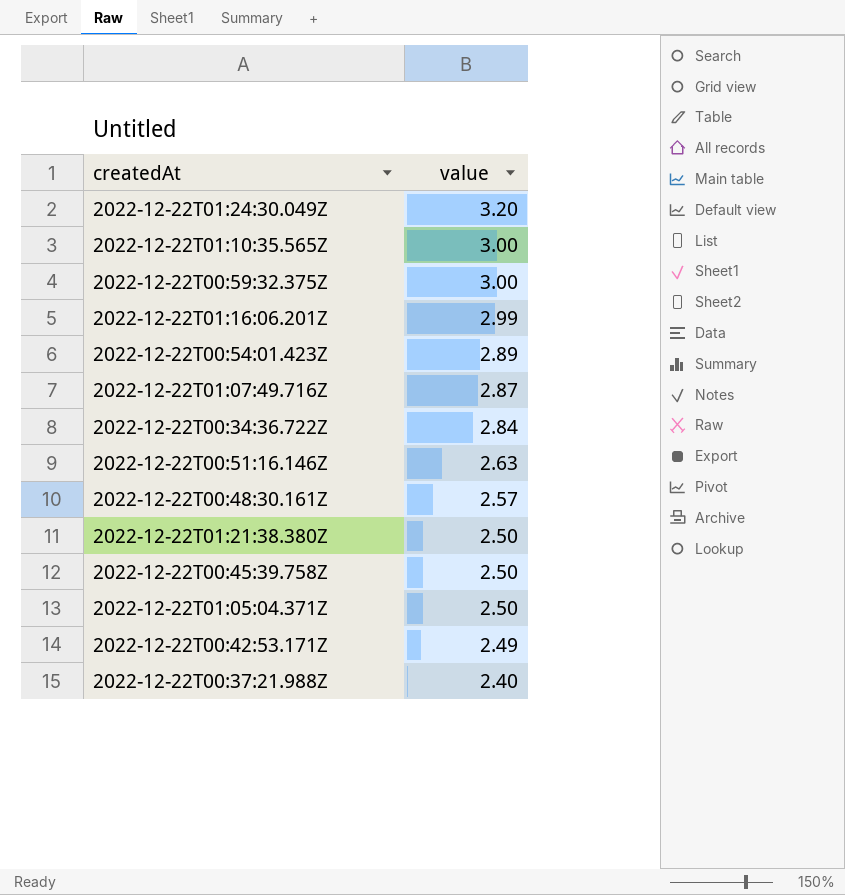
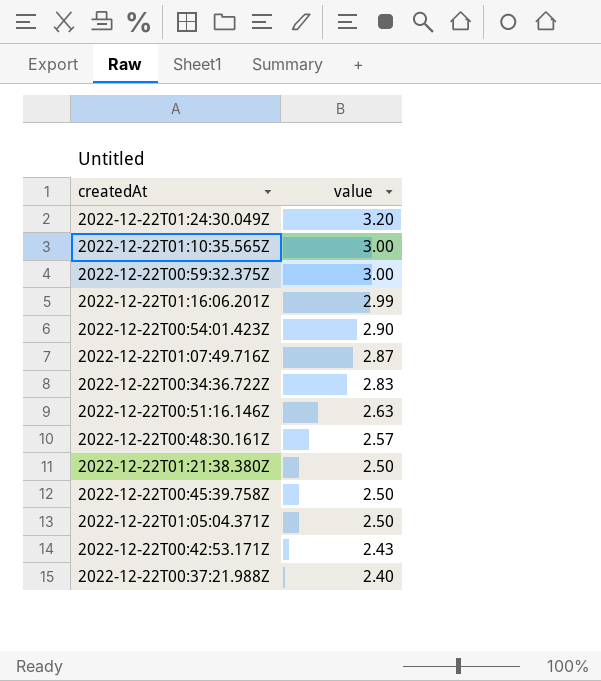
2022-12-22T00:54:01.423Z | value: 2.89 -> 2.90
2022-12-22T00:34:36.722Z | value: 2.84 -> 2.83
2022-12-22T00:42:53.171Z | value: 2.49 -> 2.43

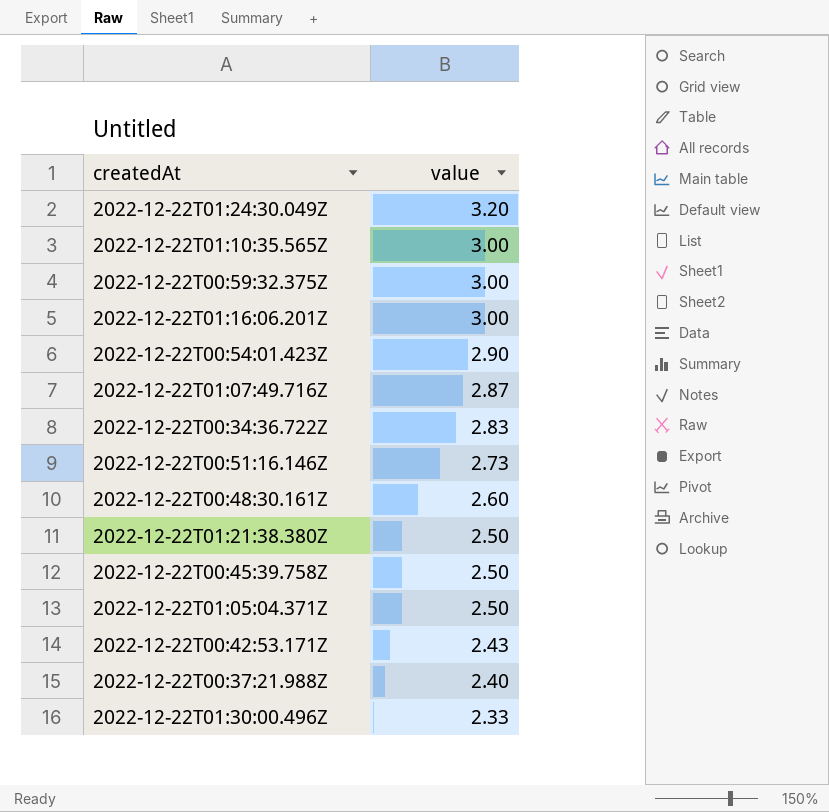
2022-12-22T01:16:06.201Z | value: 2.99 -> 3.00
2022-12-22T00:51:16.146Z | value: 2.63 -> 2.73
2022-12-22T00:48:30.161Z | value: 2.57 -> 2.60
row 2022-12-22T01:30:00.496Z: none -> 2.33

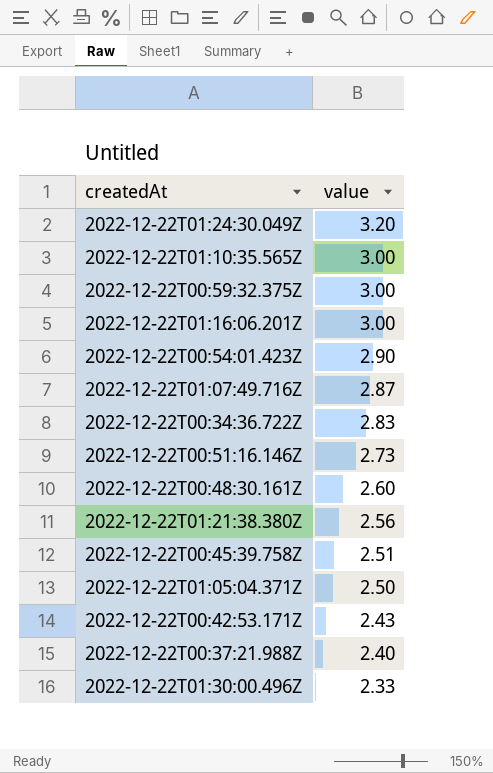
2022-12-22T01:21:38.380Z | value: 2.50 -> 2.56
2022-12-22T00:45:39.758Z | value: 2.50 -> 2.51

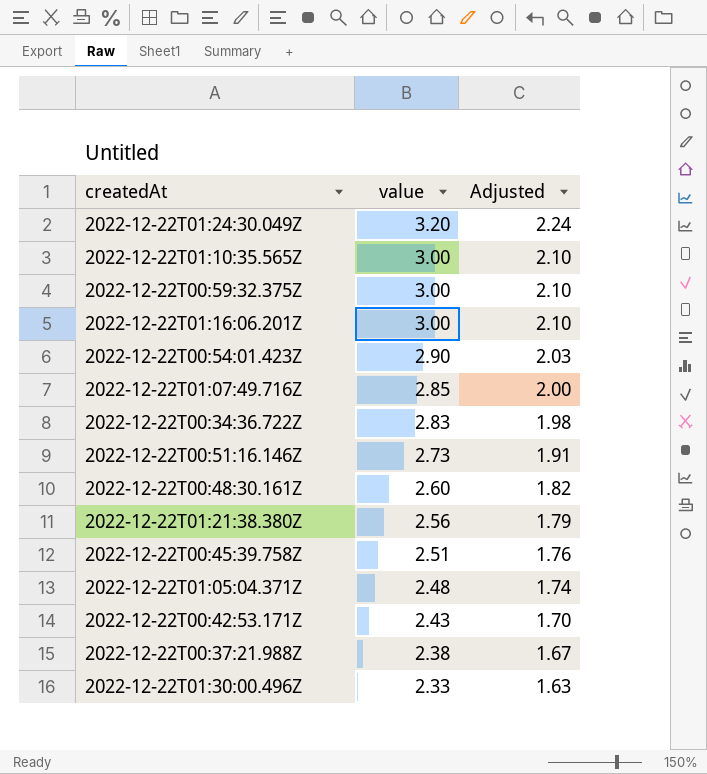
column Adjusted | formula: none -> [value] * 0.7
2022-12-22T01:07:49.716Z | value: 2.87 -> 2.85
2022-12-22T01:05:04.371Z | value: 2.50 -> 2.48
2022-12-22T00:37:21.988Z | value: 2.40 -> 2.38

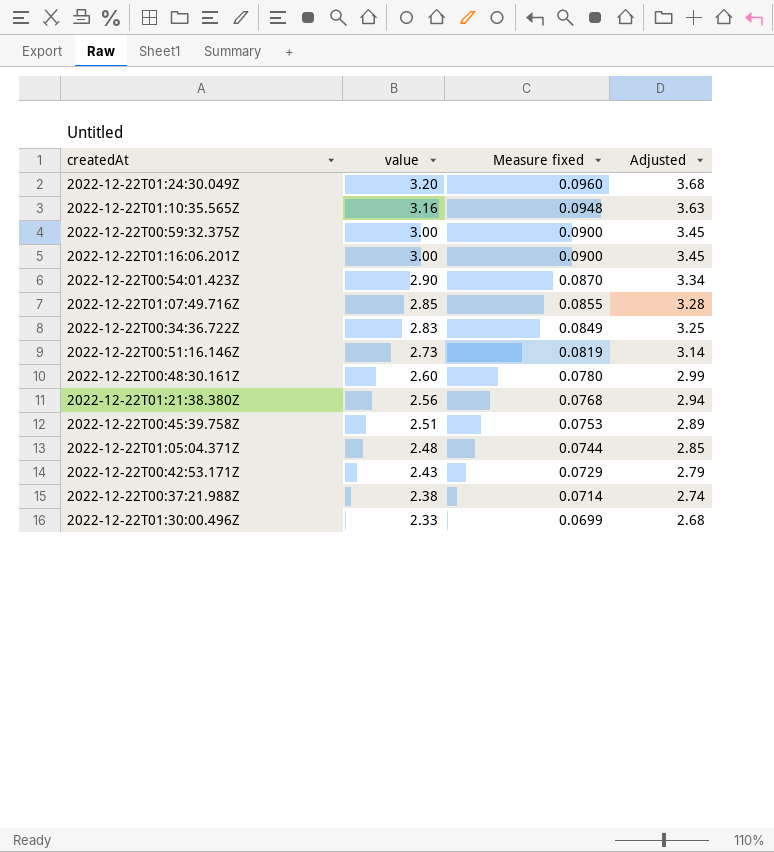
column Measure fixed | formula: none -> [value] * 0.03
column Adjusted | formula: [value] * 0.7 -> [value] * 1.15
2022-12-22T01:10:35.565Z | value: 3.00 -> 3.16

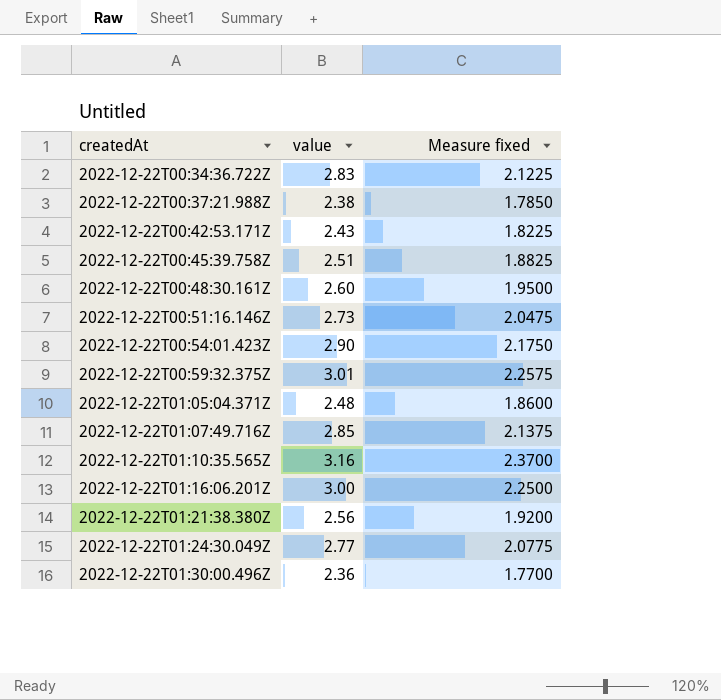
row order: value descending -> createdAt ascending
column Adjusted | formula: [value] * 1.15 -> none
column Measure fixed | formula: [value] * 0.03 -> [value] * 0.75
2022-12-22T00:59:32.375Z | value: 3.00 -> 3.01
2022-12-22T01:24:30.049Z | value: 3.20 -> 2.77
2022-12-22T01:30:00.496Z | value: 2.33 -> 2.36

